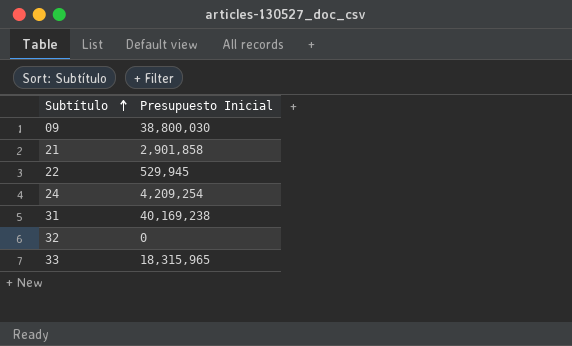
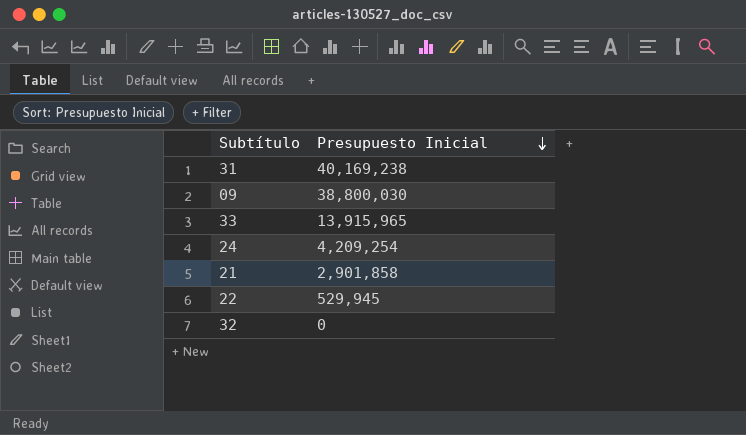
row order: Subtítulo ascending -> Presupuesto Inicial descending
33 | Presupuesto Inicial: 18,315,965 -> 13,915,965

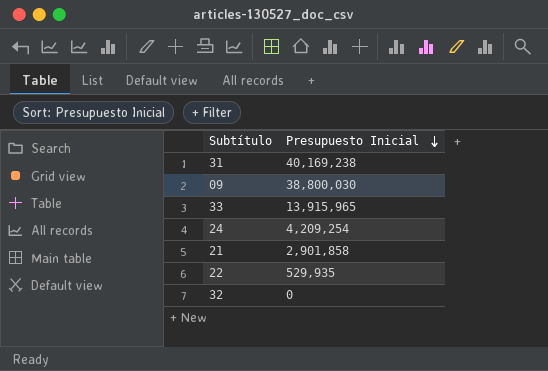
22 | Presupuesto Inicial: 529,945 -> 529,935

